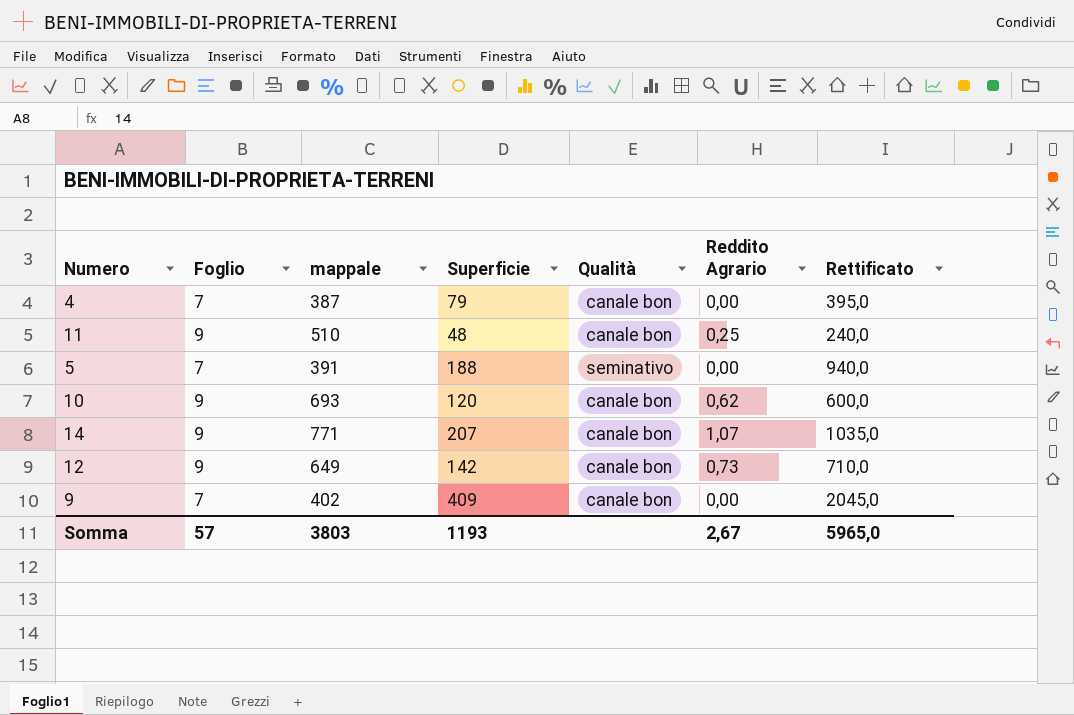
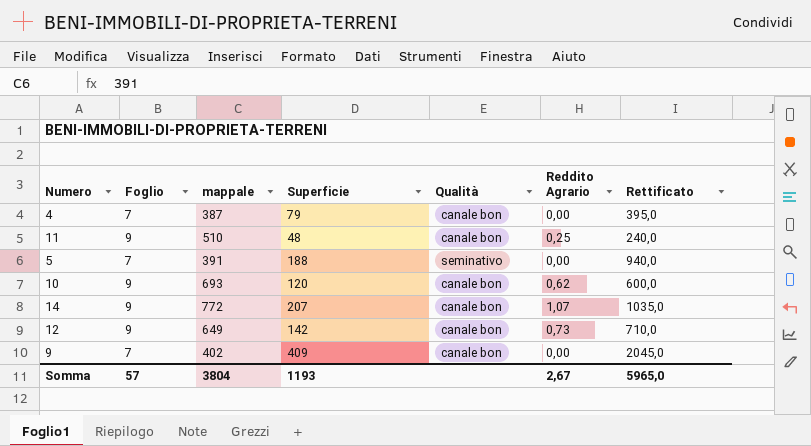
14 | mappale: 771 -> 772
Somma | mappale: 3803 -> 3804

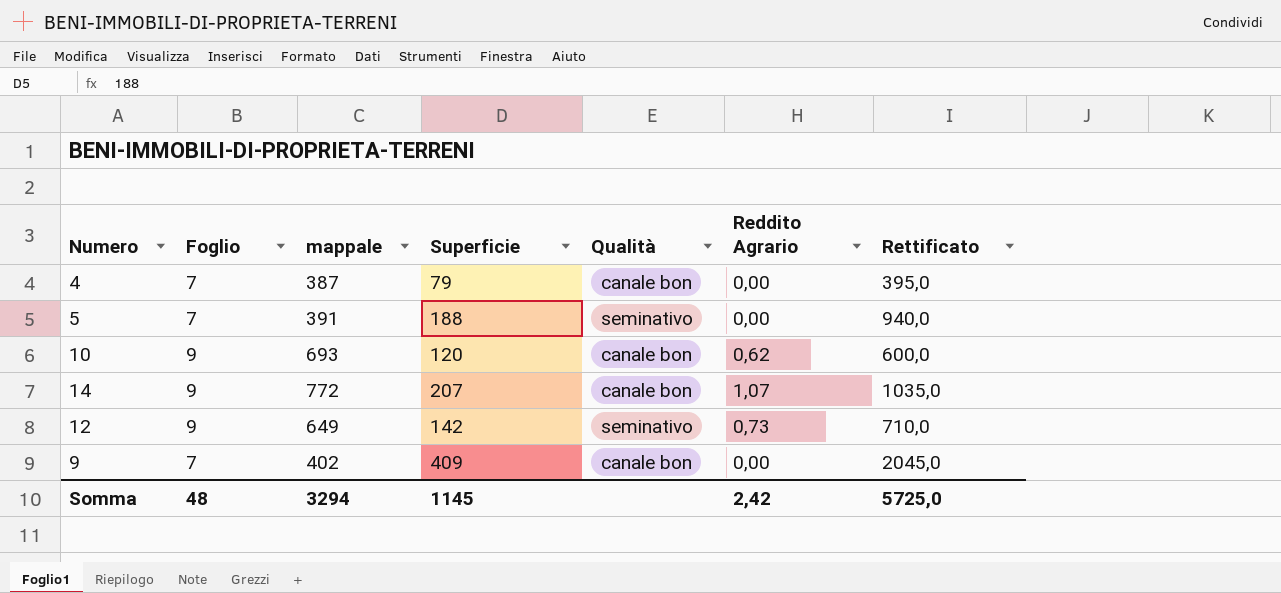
row 11: 9 | 510 | 48 | canale bon | 0,25 | 240,0 -> none
12 | Qualità: canale bon -> seminativo
Somma | Foglio: 57 -> 48
Somma | mappale: 3804 -> 3294
Somma | Superficie: 1193 -> 1145
Somma | Reddito Agrario: 2,67 -> 2,42
Somma | Rettificato: 5965,0 -> 5725,0

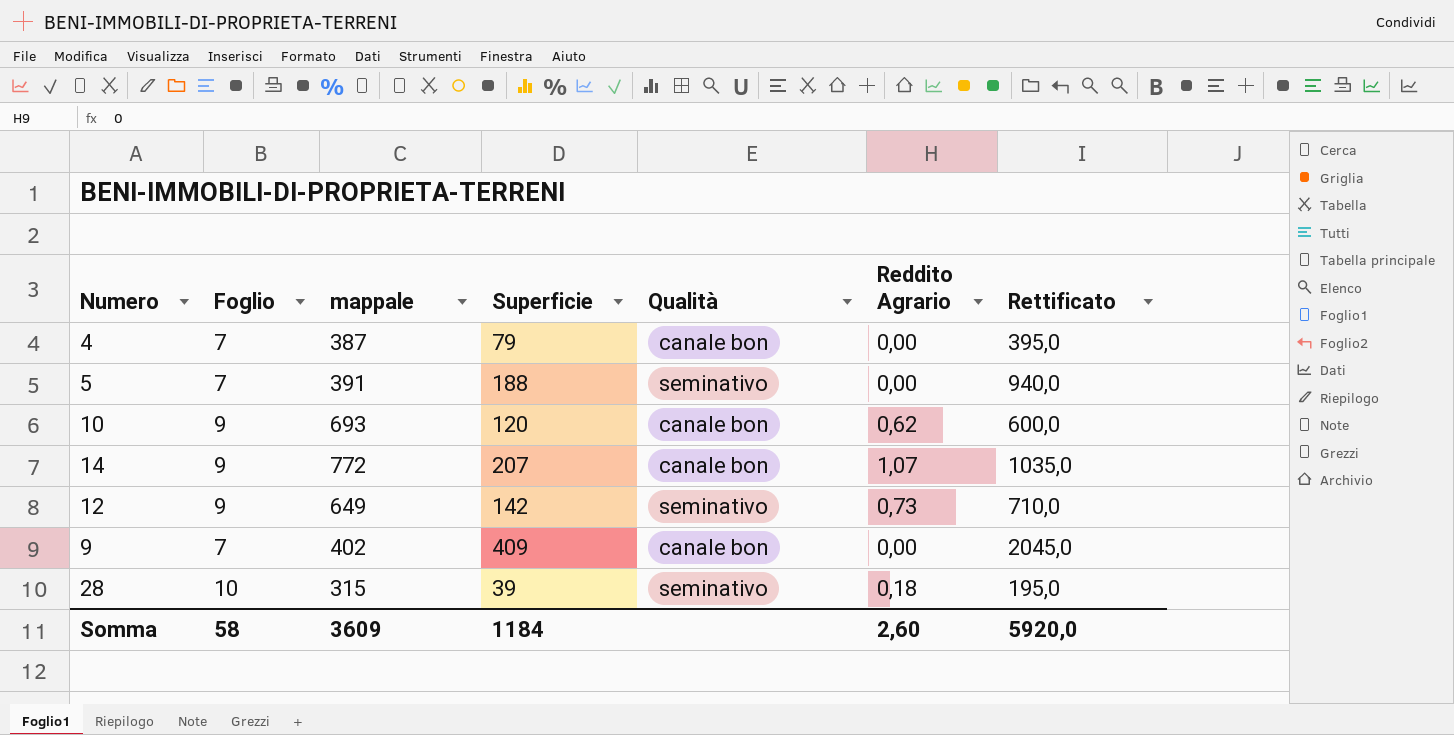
row 28: none -> 10 | 315 | 39 | seminativo | 0,18 | 195,0
Somma | Foglio: 48 -> 58
Somma | mappale: 3294 -> 3609
Somma | Superficie: 1145 -> 1184
Somma | Reddito Agrario: 2,42 -> 2,60
Somma | Rettificato: 5725,0 -> 5920,0

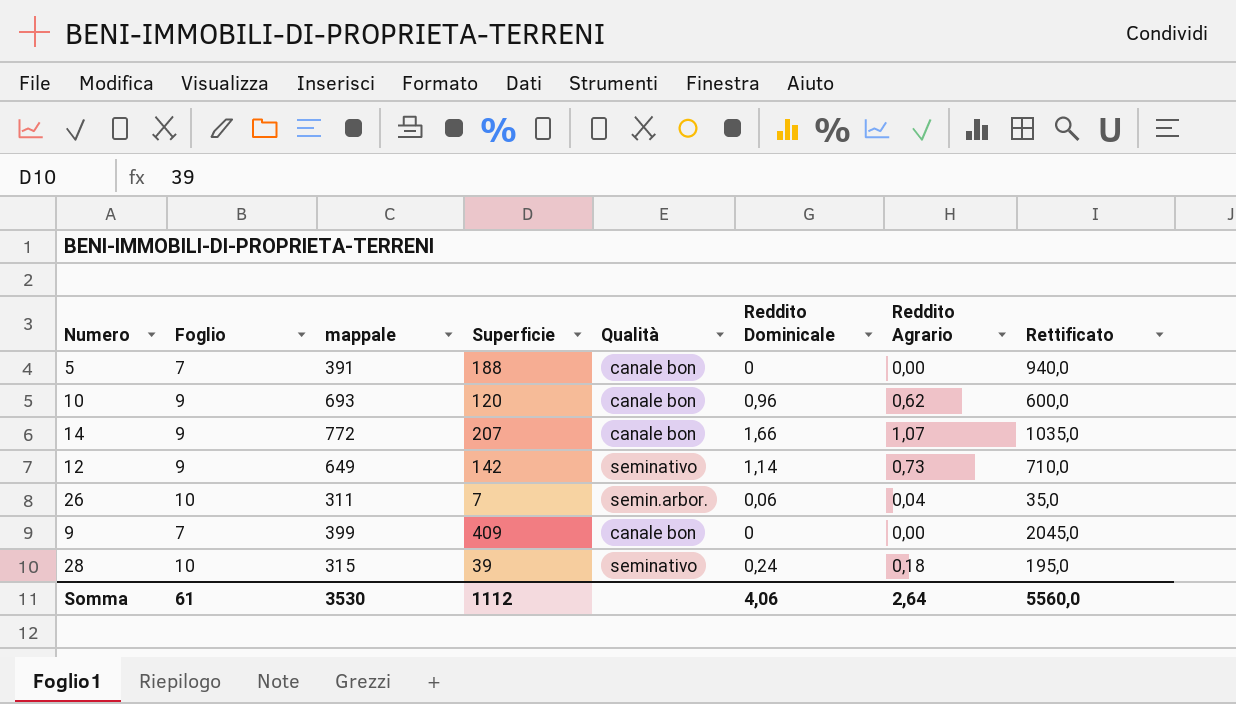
column Reddito Dominicale | position: none -> 6
row 4: 7 | 387 | 79 | canale bon | 0,00 | 395,0 -> none
5 | Qualità: seminativo -> canale bon
row 26: none -> 10 | 311 | 7 | semin.arbor. | 0,06 | 0,04 | 35,0
9 | mappale: 402 -> 399
Somma | Foglio: 58 -> 61
Somma | mappale: 3609 -> 3530
Somma | Superficie: 1184 -> 1112
Somma | Reddito Agrario: 2,60 -> 2,64
Somma | Rettificato: 5920,0 -> 5560,0

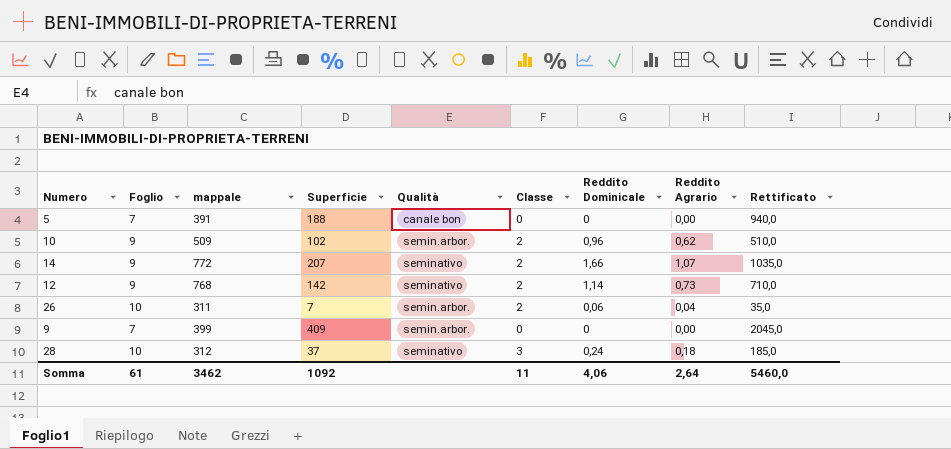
column Classe | position: none -> 6
10 | mappale: 693 -> 509
10 | Superficie: 120 -> 102
10 | Qualità: canale bon -> semin.arbor.
10 | Rettificato: 600,0 -> 510,0
14 | Qualità: canale bon -> seminativo
12 | mappale: 649 -> 768
9 | Qualità: canale bon -> semin.arbor.
28 | mappale: 315 -> 312
28 | Superficie: 39 -> 37
28 | Rettificato: 195,0 -> 185,0
Somma | mappale: 3530 -> 3462
Somma | Superficie: 1112 -> 1092
Somma | Rettificato: 5560,0 -> 5460,0

